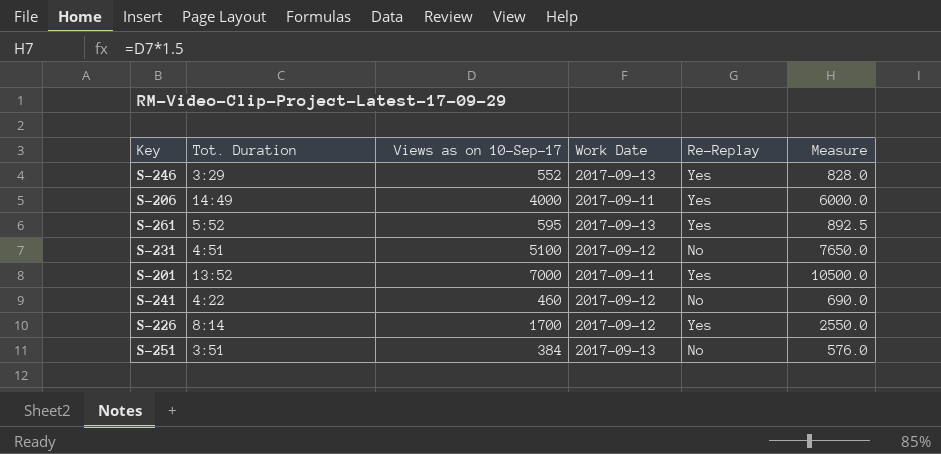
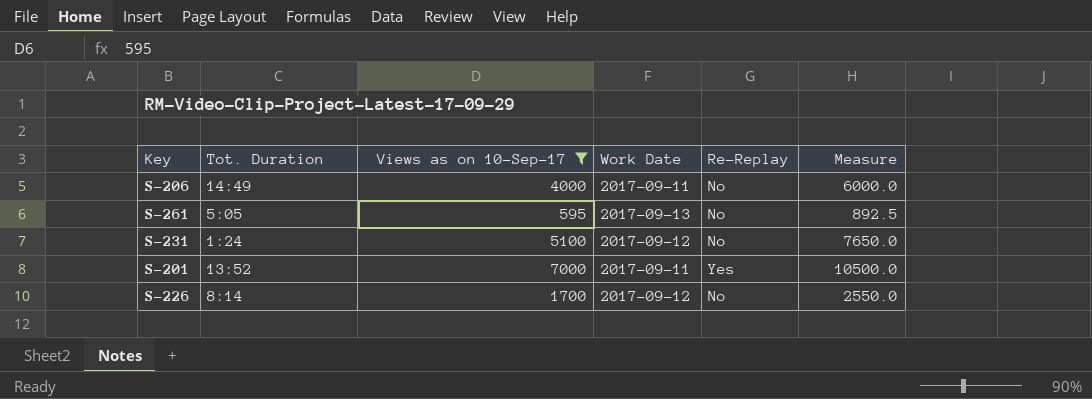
filter: none -> Views as on 10-Sep-17 >= 595
S-206 | Re-Replay: Yes -> No
S-261 | Tot. Duration: 5:52 -> 5:05
S-261 | Re-Replay: Yes -> No
S-231 | Tot. Duration: 4:51 -> 1:24
S-226 | Re-Replay: Yes -> No

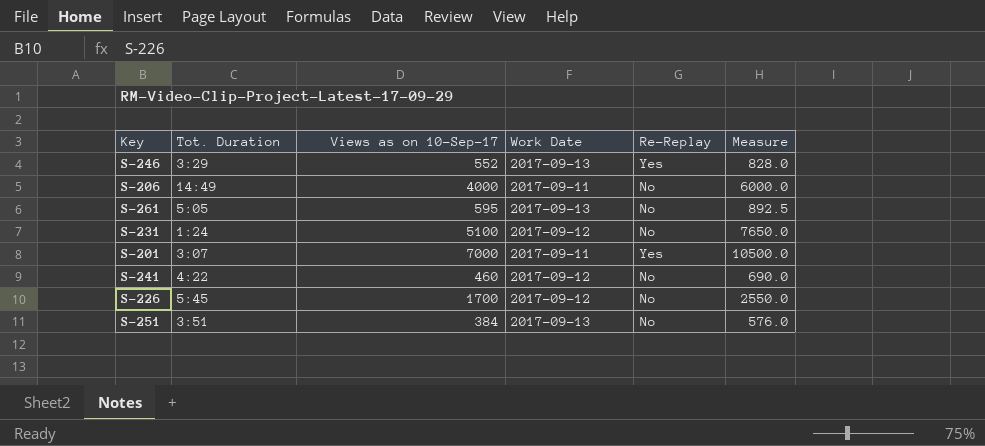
filter: Views as on 10-Sep-17 >= 595 -> none
S-201 | Tot. Duration: 13:52 -> 3:07
S-226 | Tot. Duration: 8:14 -> 5:45

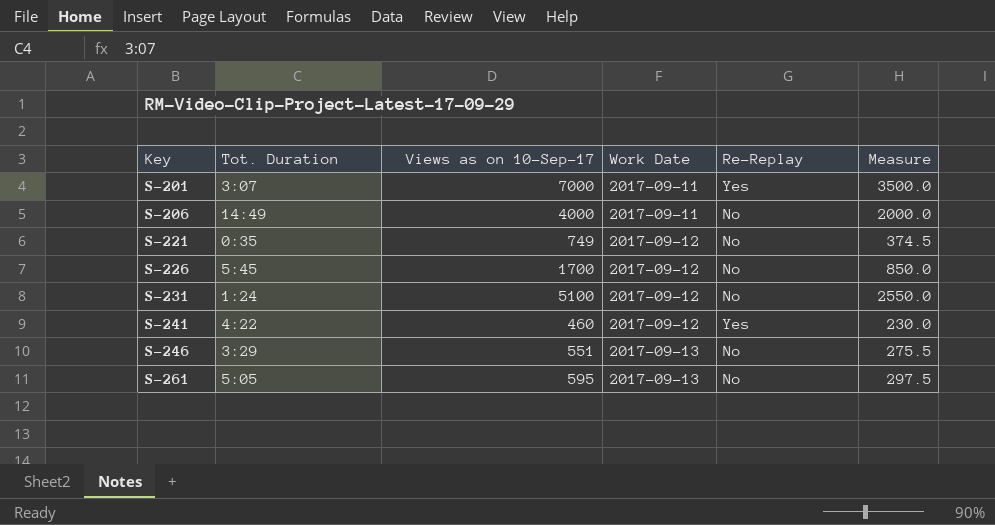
row order: none -> Key ascending
column Measure | formula: [Views as on 10-Sep-17] * 1.5 -> [Views as on 10-Sep-17] * 0.5
row S-251: 3:51 | 384 | 2017-09-13 | No | 576.0 -> none
row S-221: none -> 0:35 | 749 | 2017-09-12 | No | 374.5
S-241 | Re-Replay: No -> Yes
S-246 | Views as on 10-Sep-17: 552 -> 551
S-246 | Re-Replay: Yes -> No

